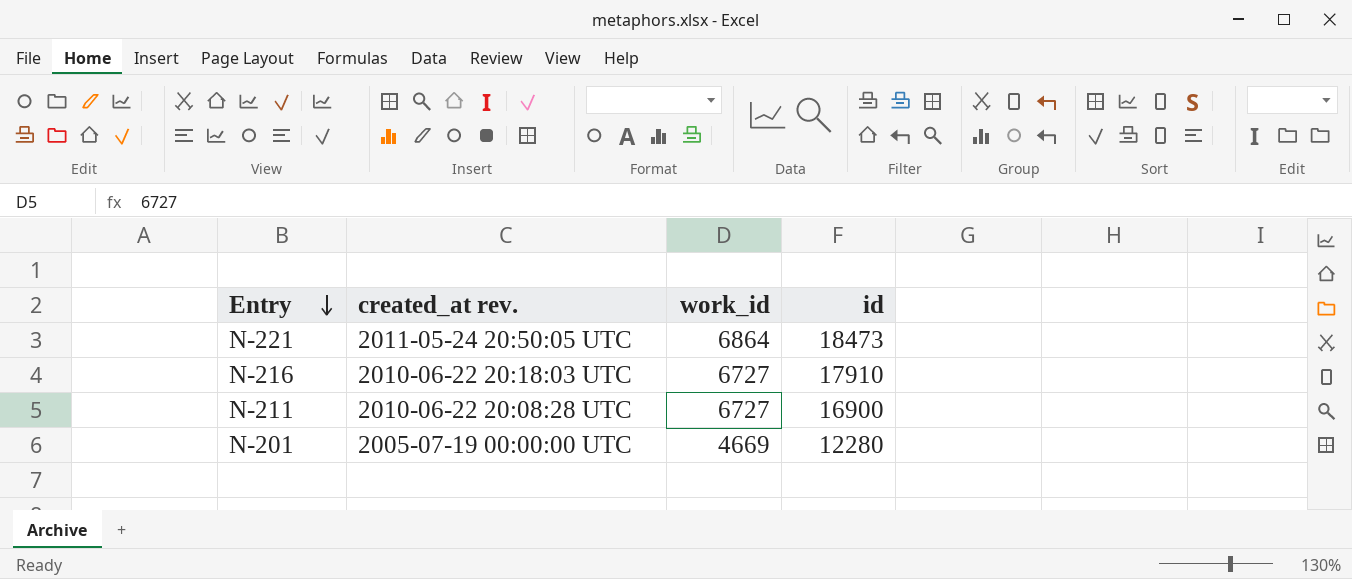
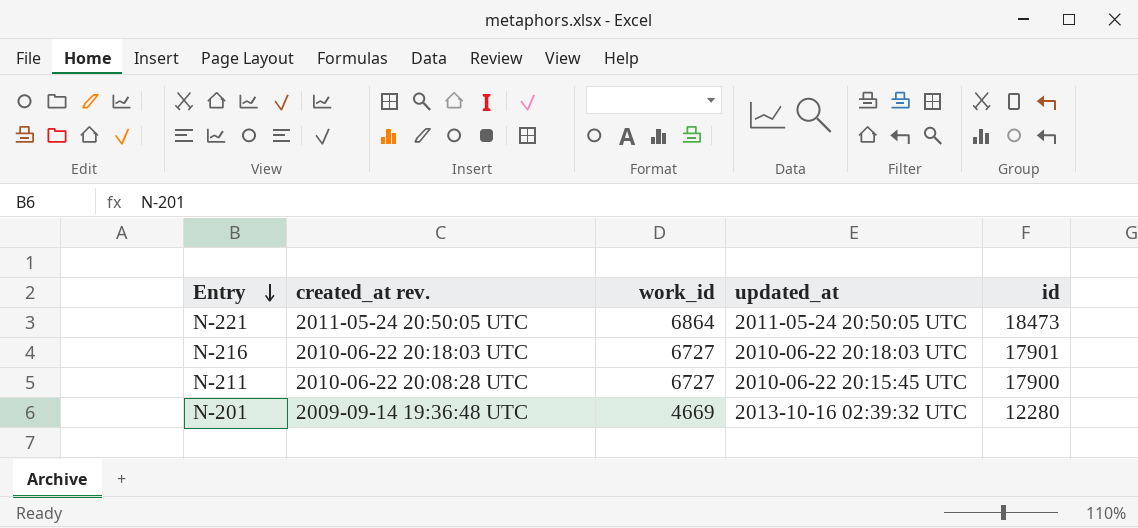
column updated_at | position: none -> 4
N-216 | id: 17910 -> 17901
N-211 | id: 16900 -> 17900
N-201 | created_at rev.: 2005-07-19 00:00:00 UTC -> 2009-09-14 19:36:48 UTC

